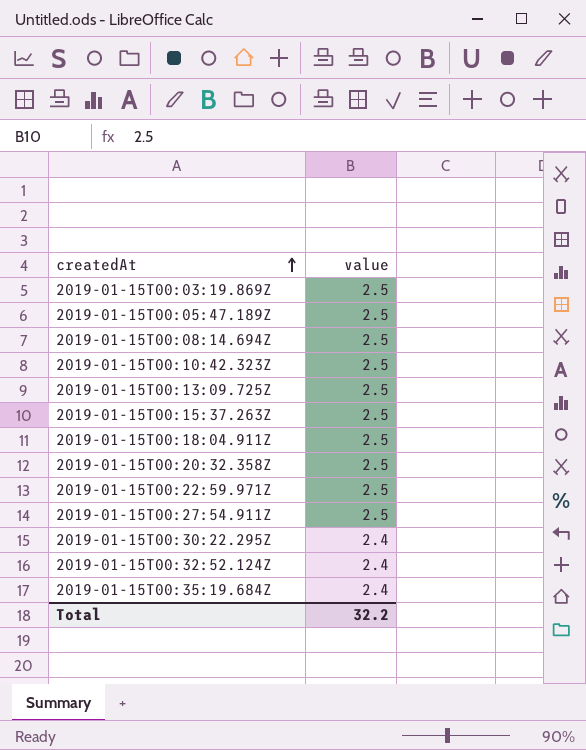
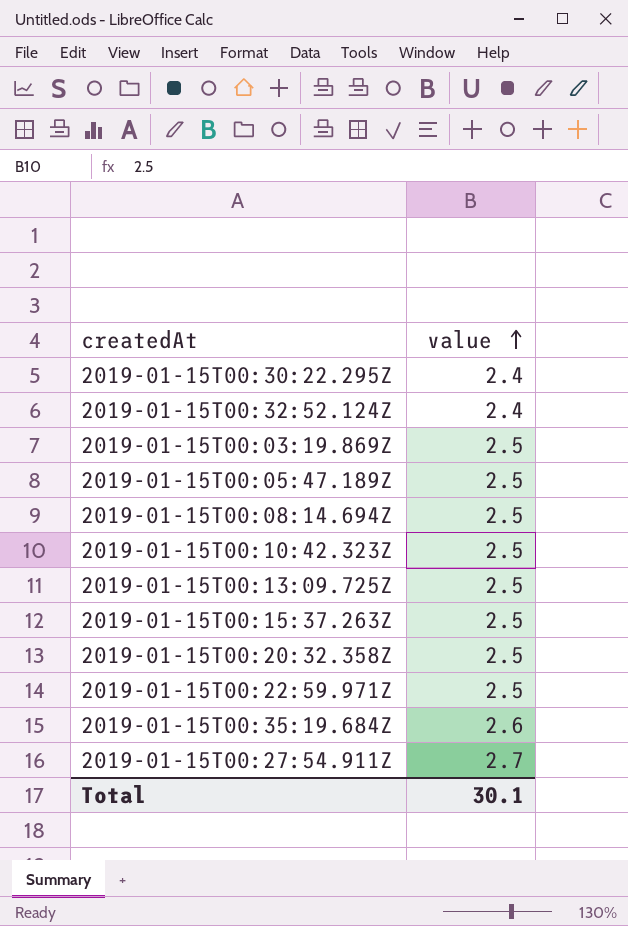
row order: createdAt ascending -> value ascending
row 2019-01-15T00:18:04.911Z: 2.5 -> none
2019-01-15T00:35:19.684Z | value: 2.4 -> 2.6
2019-01-15T00:27:54.911Z | value: 2.5 -> 2.7
Total | value: 32.2 -> 30.1

